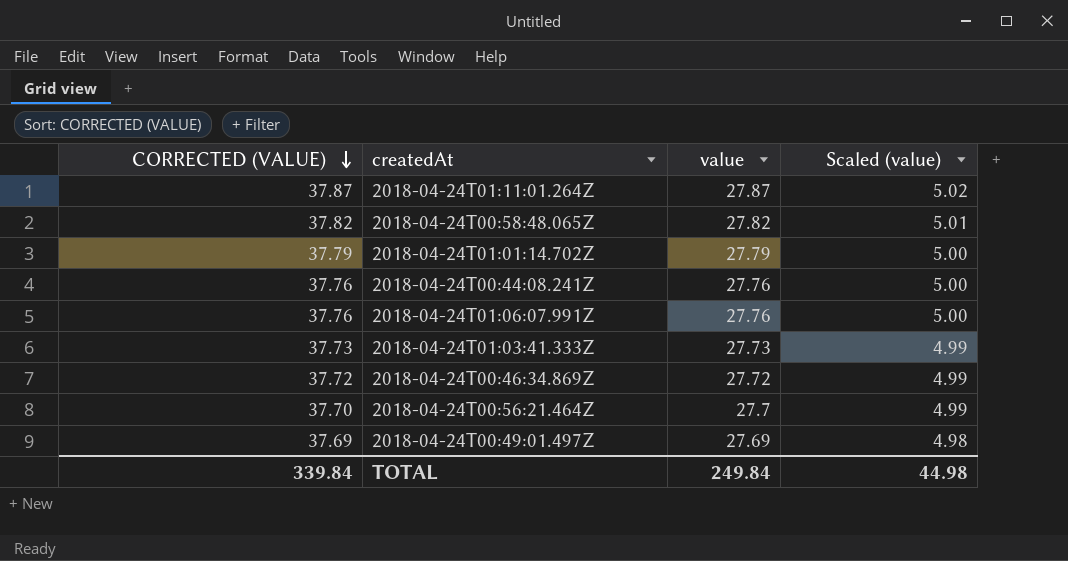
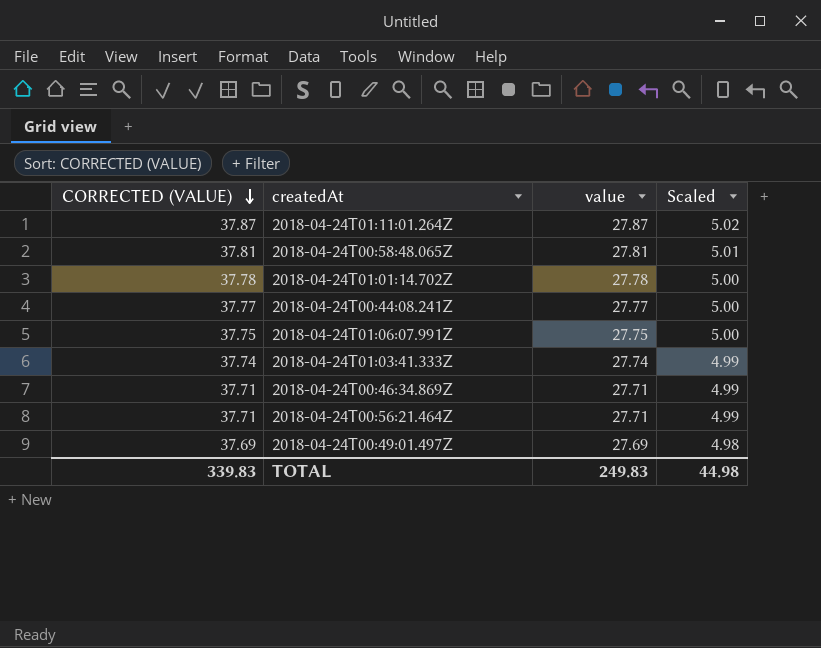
column name: Scaled (value) -> Scaled
2018-04-24T00:58:48.065Z | CORRECTED (VALUE): 37.82 -> 37.81
2018-04-24T00:58:48.065Z | value: 27.82 -> 27.81
2018-04-24T01:01:14.702Z | CORRECTED (VALUE): 37.79 -> 37.78
2018-04-24T01:01:14.702Z | value: 27.79 -> 27.78
2018-04-24T00:44:08.241Z | CORRECTED (VALUE): 37.76 -> 37.77
2018-04-24T00:44:08.241Z | value: 27.76 -> 27.77
2018-04-24T01:06:07.991Z | CORRECTED (VALUE): 37.76 -> 37.75
2018-04-24T01:06:07.991Z | value: 27.76 -> 27.75
2018-04-24T01:03:41.333Z | CORRECTED (VALUE): 37.73 -> 37.74
2018-04-24T01:03:41.333Z | value: 27.73 -> 27.74
2018-04-24T00:46:34.869Z | CORRECTED (VALUE): 37.72 -> 37.71
2018-04-24T00:46:34.869Z | value: 27.72 -> 27.71
2018-04-24T00:56:21.464Z | CORRECTED (VALUE): 37.70 -> 37.71
2018-04-24T00:56:21.464Z | value: 27.7 -> 27.71
TOTAL | CORRECTED (VALUE): 339.84 -> 339.83
TOTAL | value: 249.84 -> 249.83

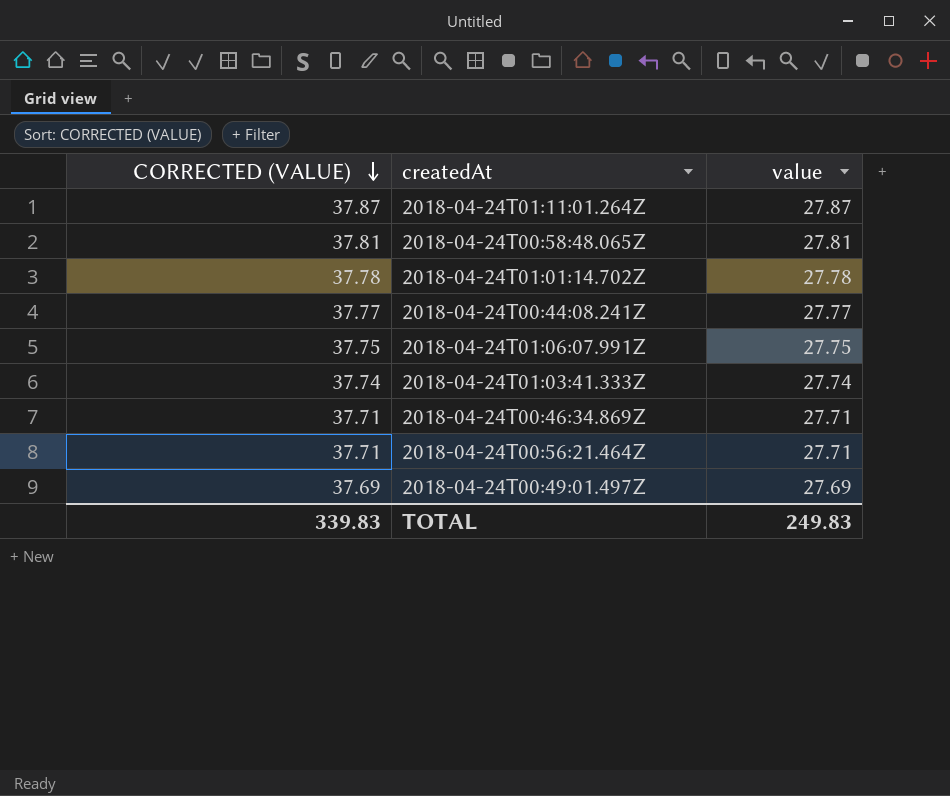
column Scaled | formula: [value] * 0.18 -> none

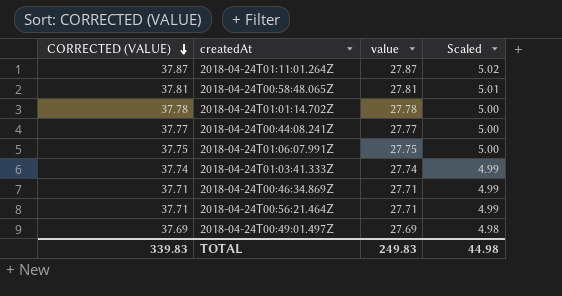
column Scaled | formula: none -> [value] * 0.18

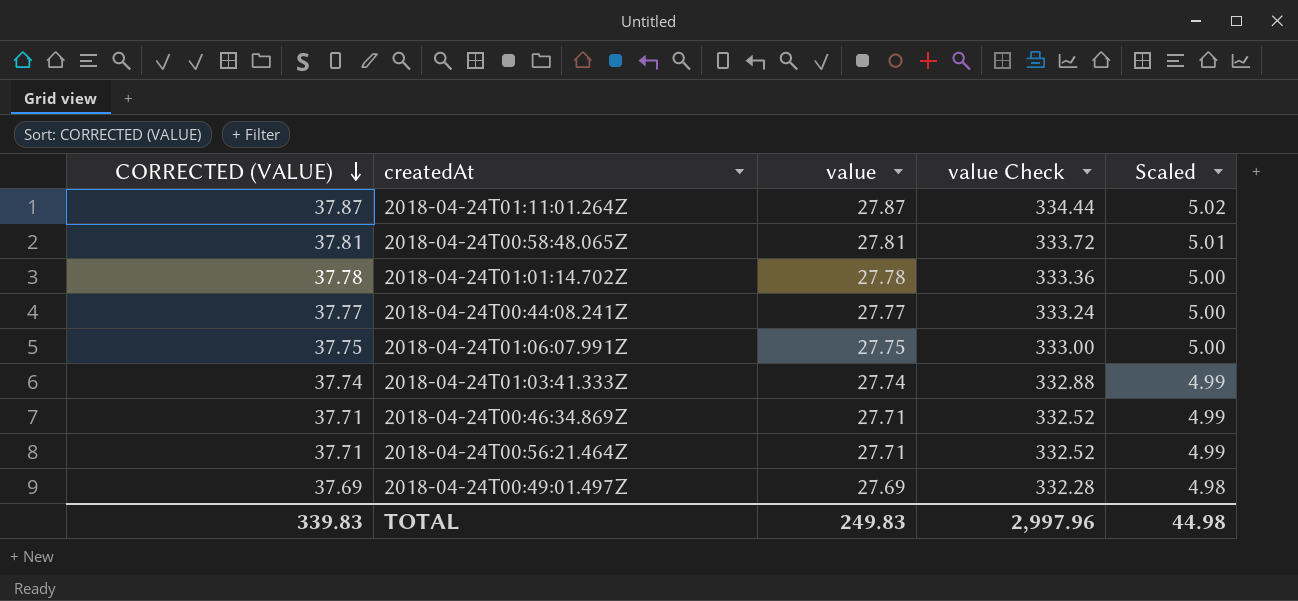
column value Check | formula: none -> [value] * 12

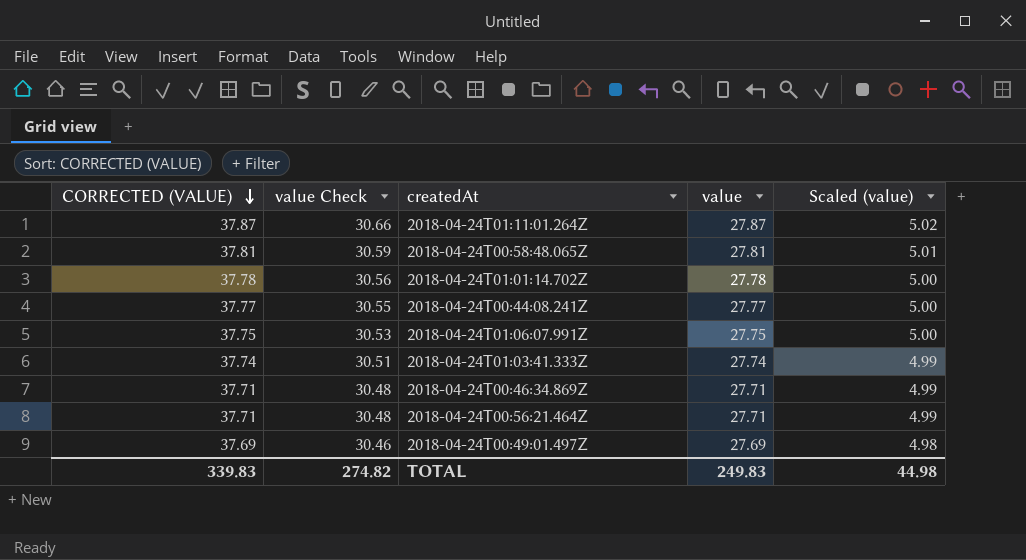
column value Check | formula: [value] * 12 -> [value] * 1.1
column value Check | position: 4 -> 2
column name: Scaled -> Scaled (value)
TOTAL | value Check: 2,997.96 -> 274.82

